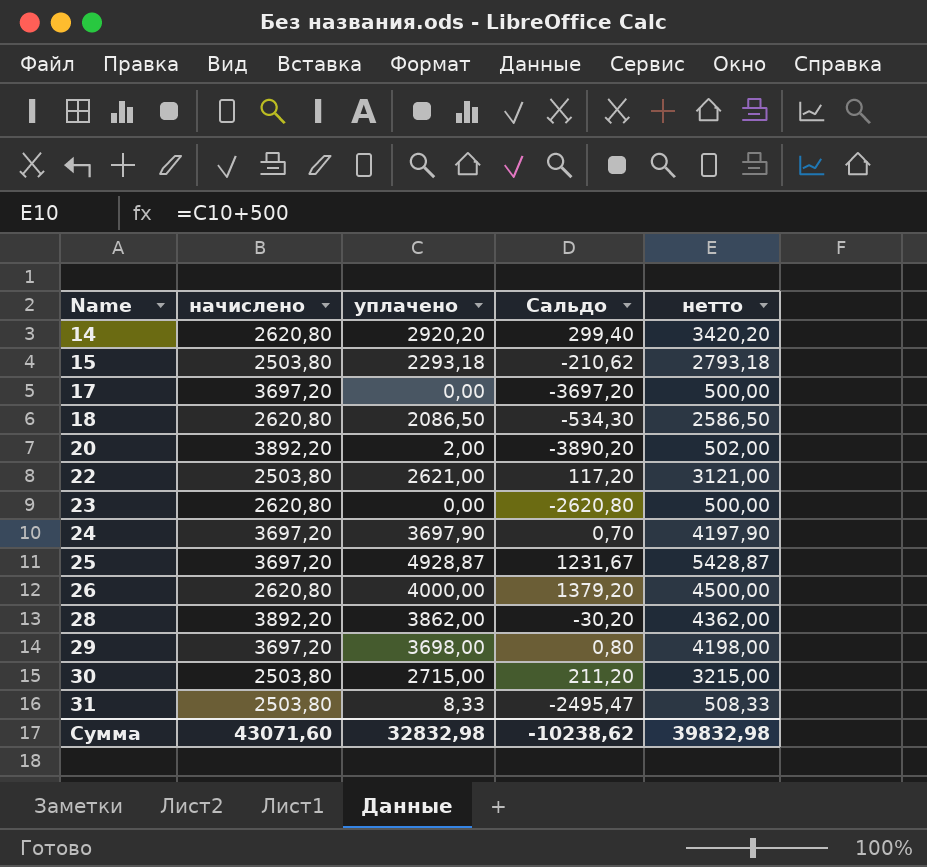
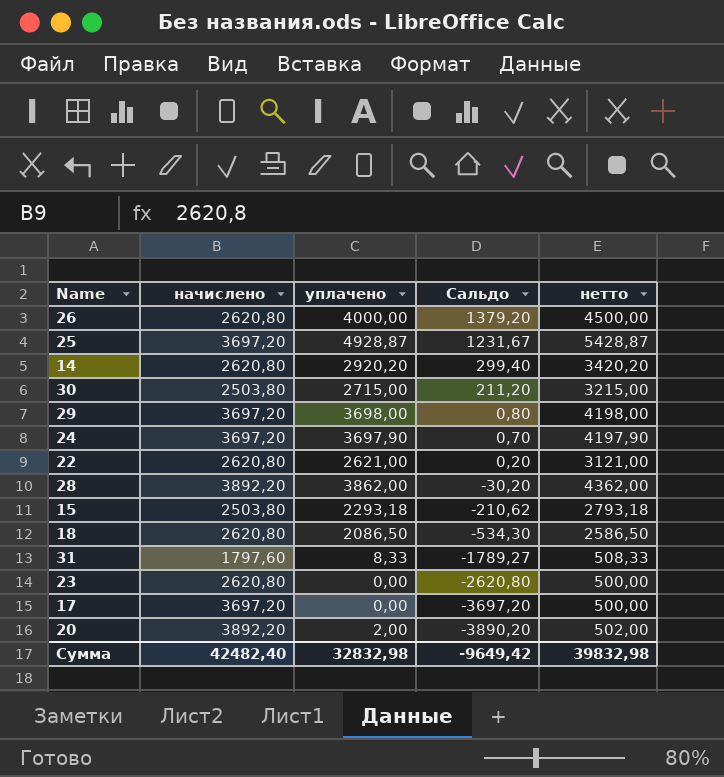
row order: Name ascending -> Сальдо descending
22 | начислено: 2503,80 -> 2620,80
22 | Сальдо: 117,20 -> 0,20
31 | начислено: 2503,80 -> 1797,60
31 | Сальдо: -2495,47 -> -1789,27
Сумма | начислено: 43071,60 -> 42482,40
Сумма | Сальдо: -10238,62 -> -9649,42

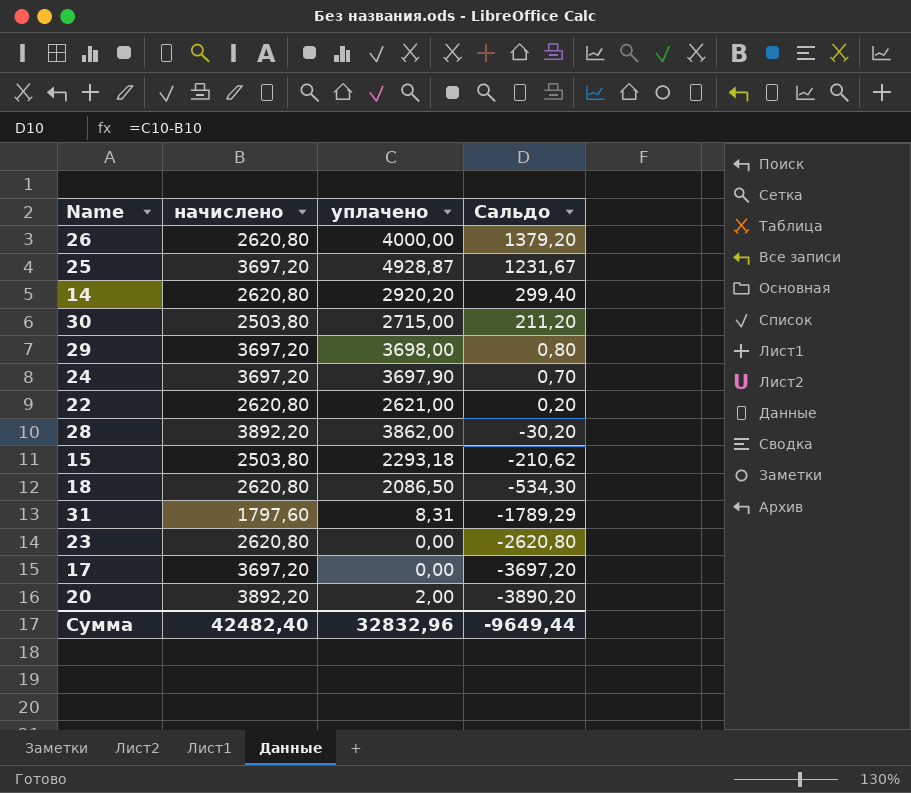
column нетто | formula: [уплачено] + 500 -> none
31 | уплачено: 8,33 -> 8,31
31 | Сальдо: -1789,27 -> -1789,29
Сумма | уплачено: 32832,98 -> 32832,96
Сумма | Сальдо: -9649,42 -> -9649,44

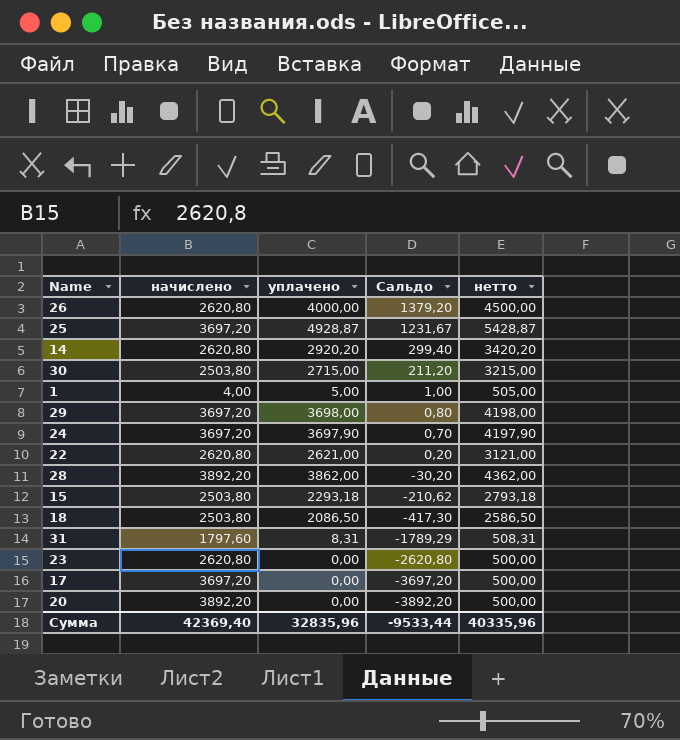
column нетто | formula: none -> [уплачено] + 500
row 1: none -> 4,00 | 5,00 | 1,00 | 505,00
18 | начислено: 2620,80 -> 2503,80
18 | Сальдо: -534,30 -> -417,30
20 | уплачено: 2,00 -> 0,00
20 | Сальдо: -3890,20 -> -3892,20
Сумма | начислено: 42482,40 -> 42369,40
Сумма | уплачено: 32832,96 -> 32835,96
Сумма | Сальдо: -9649,44 -> -9533,44

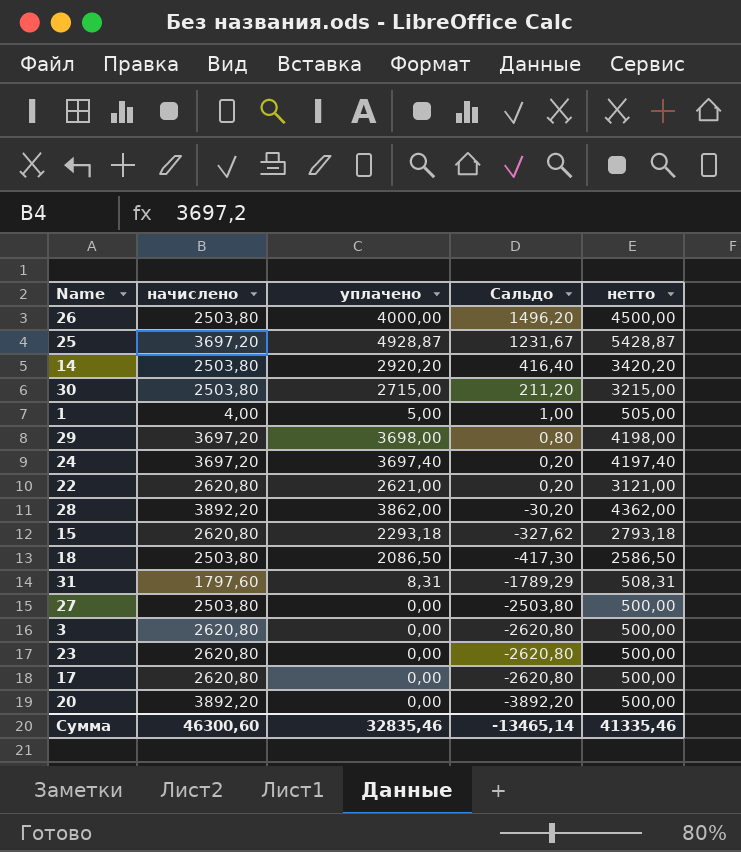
26 | начислено: 2620,80 -> 2503,80
26 | Сальдо: 1379,20 -> 1496,20
14 | начислено: 2620,80 -> 2503,80
14 | Сальдо: 299,40 -> 416,40
24 | уплачено: 3697,90 -> 3697,40
24 | Сальдо: 0,70 -> 0,20
24 | нетто: 4197,90 -> 4197,40
15 | начислено: 2503,80 -> 2620,80
15 | Сальдо: -210,62 -> -327,62
row 27: none -> 2503,80 | 0,00 | -2503,80 | 500,00
row 3: none -> 2620,80 | 0,00 | -2620,80 | 500,00
17 | начислено: 3697,20 -> 2620,80
17 | Сальдо: -3697,20 -> -2620,80
Сумма | начислено: 42369,40 -> 46300,60
Сумма | уплачено: 32835,96 -> 32835,46
Сумма | Сальдо: -9533,44 -> -13465,14
Сумма | нетто: 40335,96 -> 41335,46

